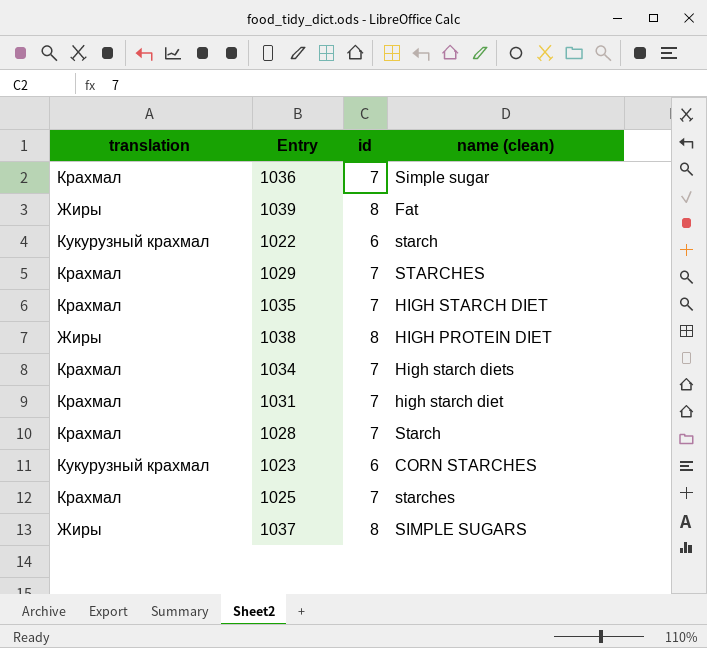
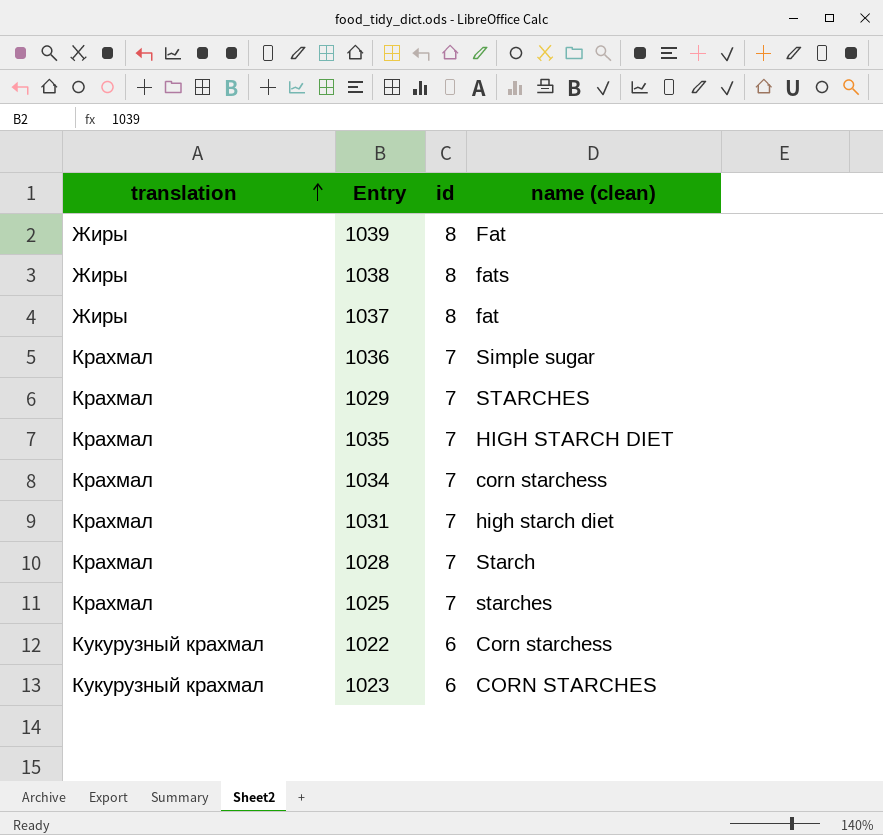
row order: none -> translation ascending
1038 | name (clean): HIGH PROTEIN DIET -> fats
1037 | name (clean): SIMPLE SUGARS -> fat
1034 | name (clean): High starch diets -> corn starchess
1022 | name (clean): starch -> Corn starchess

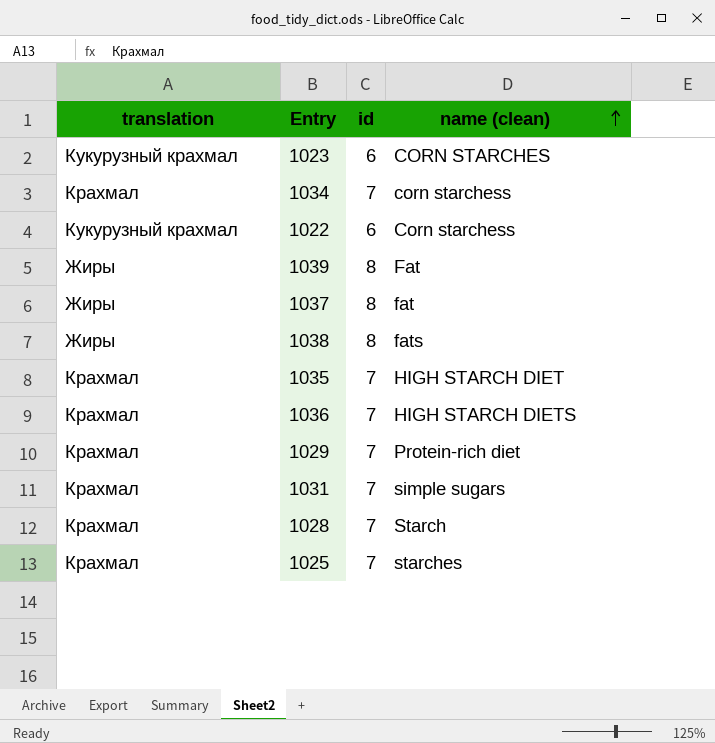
row order: translation ascending -> name (clean) ascending
1036 | name (clean): Simple sugar -> HIGH STARCH DIETS
1029 | name (clean): STARCHES -> Protein-rich diet
1031 | name (clean): high starch diet -> simple sugars

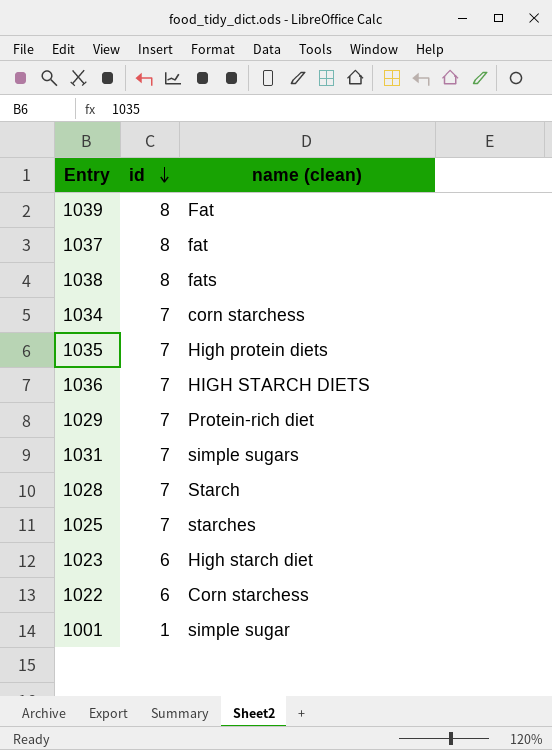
row order: name (clean) ascending -> id descending
column translation | position: 1 -> none
1035 | name (clean): HIGH STARCH DIET -> High protein diets
1023 | name (clean): CORN STARCHES -> High starch diet
row 1001: none -> 1 | simple sugar

